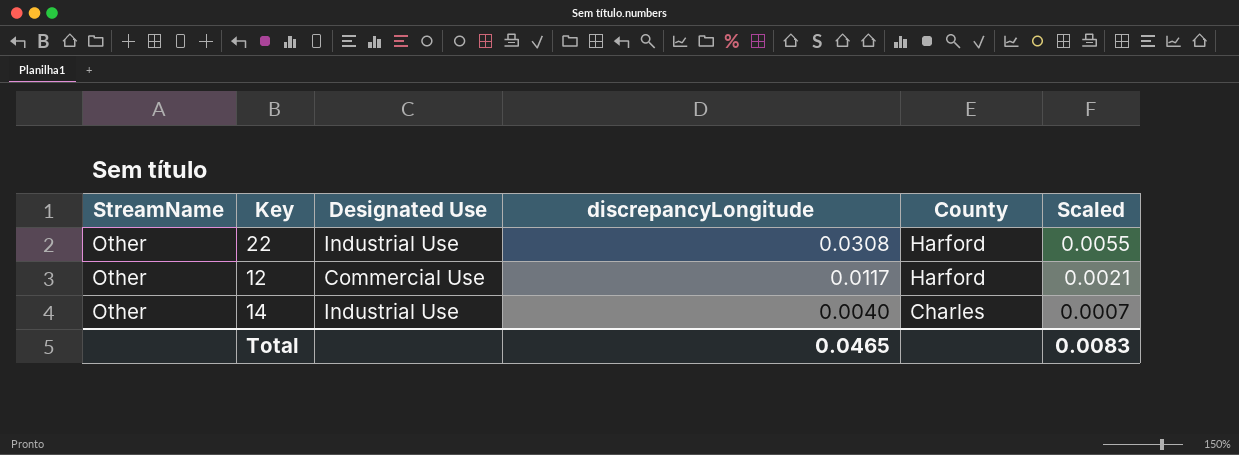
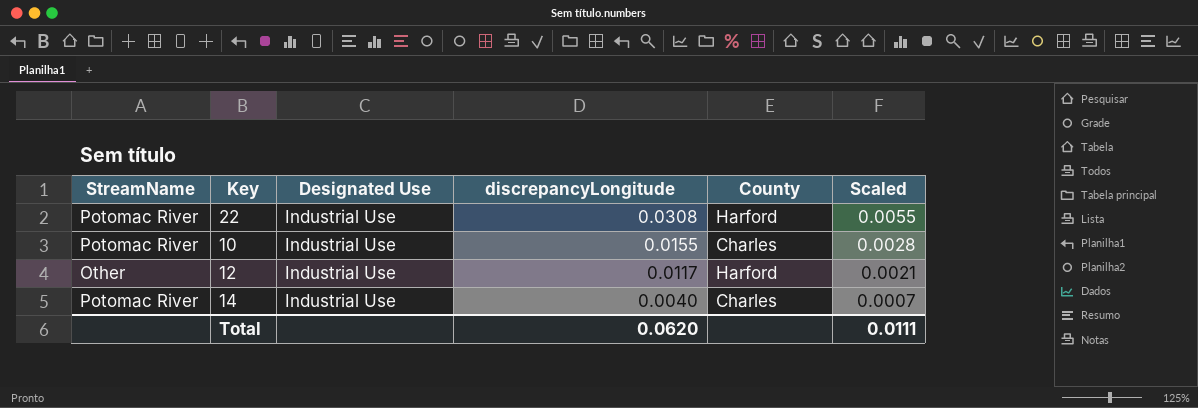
22 | StreamName: Other -> Potomac River
row 10: none -> Potomac River | Industrial Use | 0.0155 | Charles | 0.0028
12 | Designated Use: Commercial Use -> Industrial Use
14 | StreamName: Other -> Potomac River
Total | discrepancyLongitude: 0.0465 -> 0.0620
Total | Scaled: 0.0083 -> 0.0111

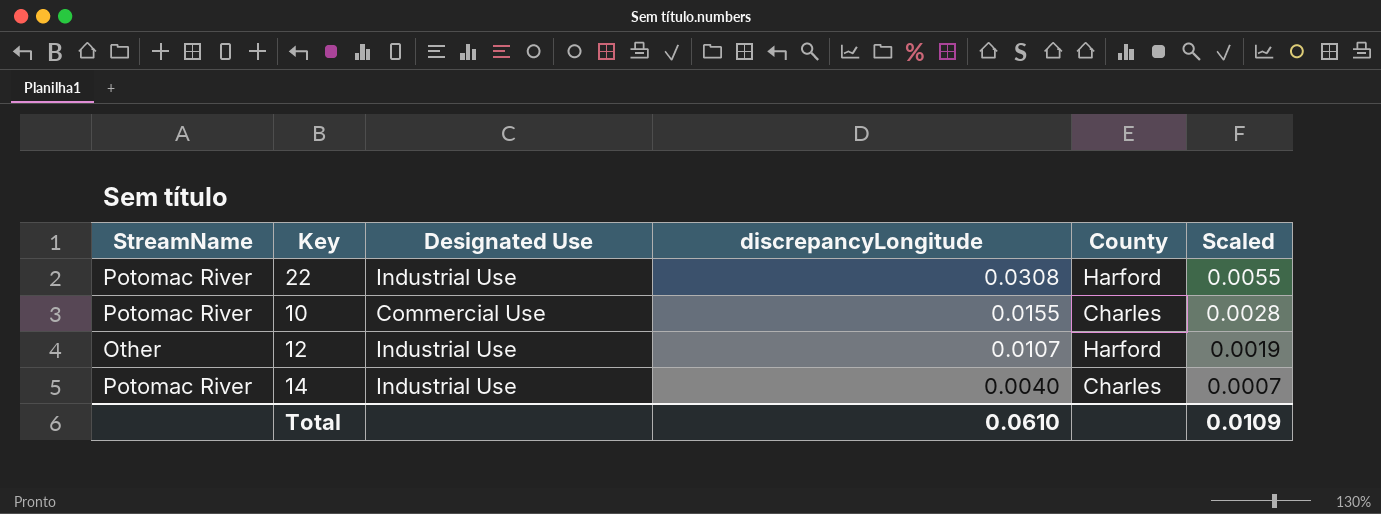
10 | Designated Use: Industrial Use -> Commercial Use
12 | discrepancyLongitude: 0.0117 -> 0.0107
12 | Scaled: 0.0021 -> 0.0019
Total | discrepancyLongitude: 0.0620 -> 0.0610
Total | Scaled: 0.0111 -> 0.0109

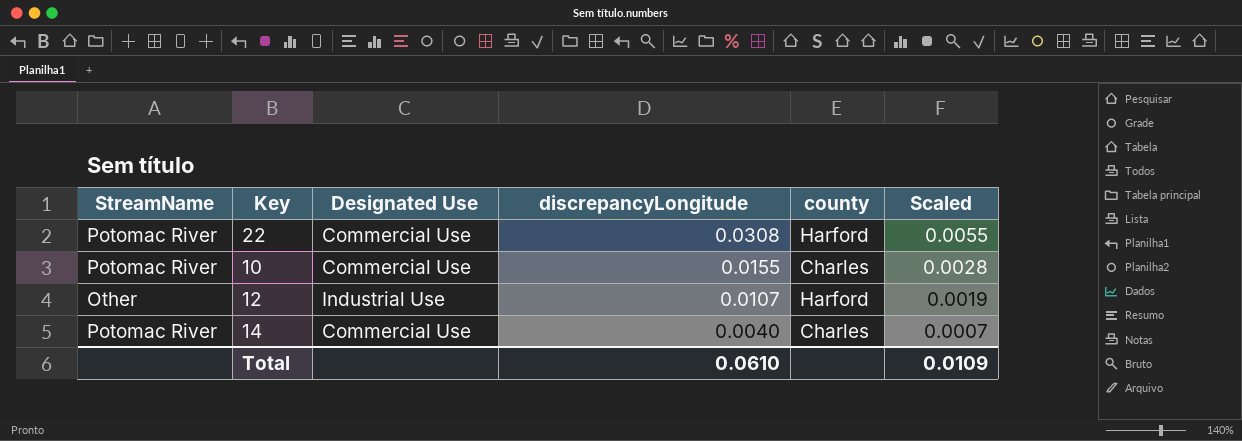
column name: County -> county
22 | Designated Use: Industrial Use -> Commercial Use
14 | Designated Use: Industrial Use -> Commercial Use

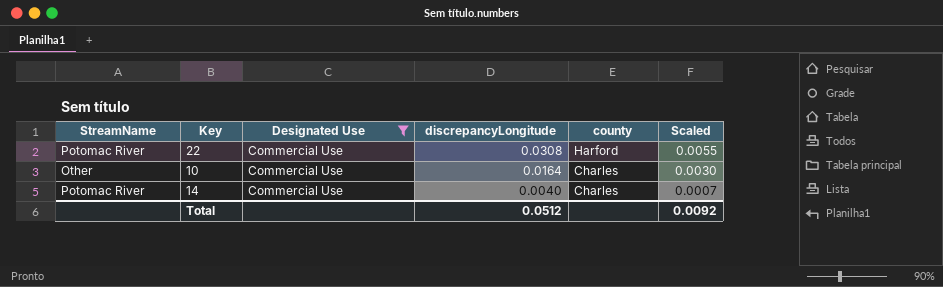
filter: none -> Designated Use = Commercial Use
10 | StreamName: Potomac River -> Other
10 | discrepancyLongitude: 0.0155 -> 0.0164
10 | Scaled: 0.0028 -> 0.0030
Total | discrepancyLongitude: 0.0610 -> 0.0512
Total | Scaled: 0.0109 -> 0.0092

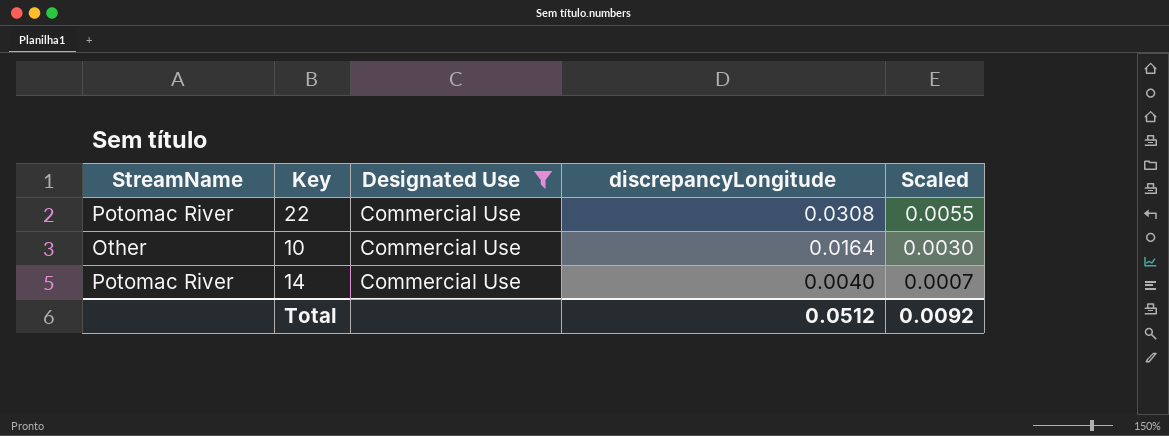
column county | position: 5 -> none

